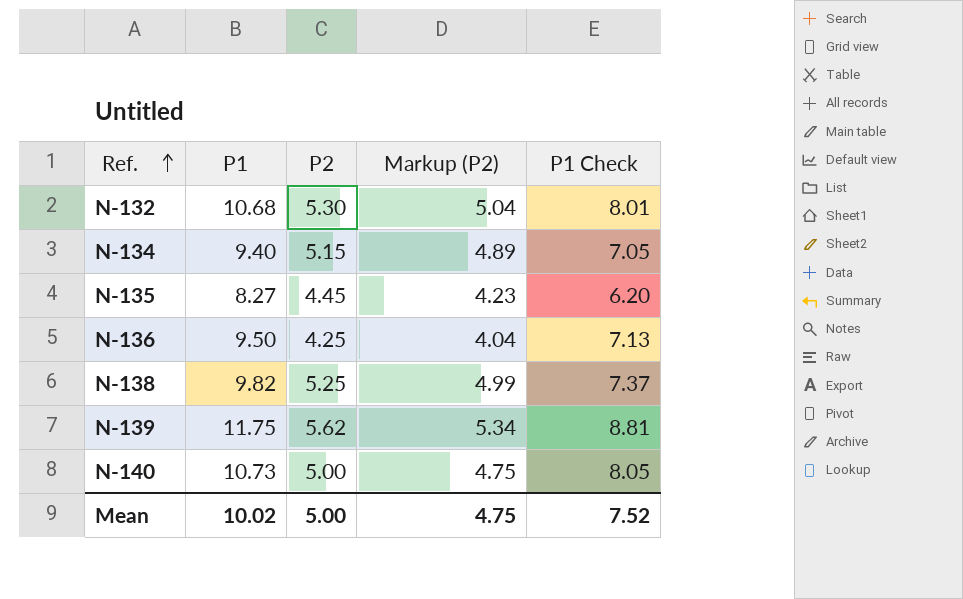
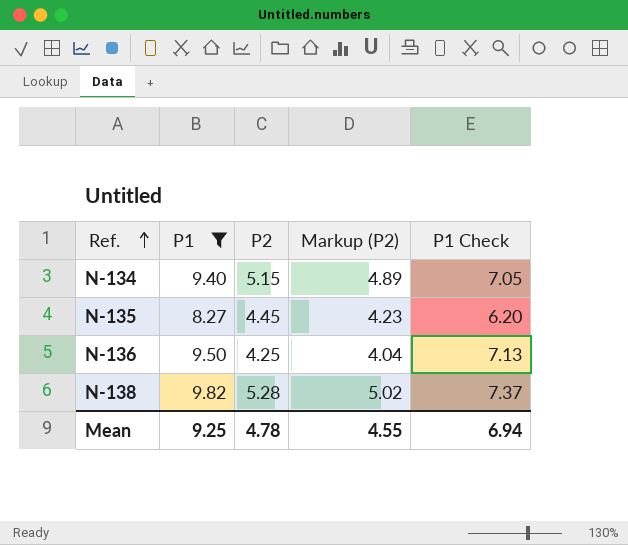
filter: none -> P1 <= 9.82
N-138 | P2: 5.25 -> 5.28
N-138 | Markup (P2): 4.99 -> 5.02
Mean | P1: 10.02 -> 9.25
Mean | P2: 5.00 -> 4.78
Mean | Markup (P2): 4.75 -> 4.55
Mean | P1 Check: 7.52 -> 6.94

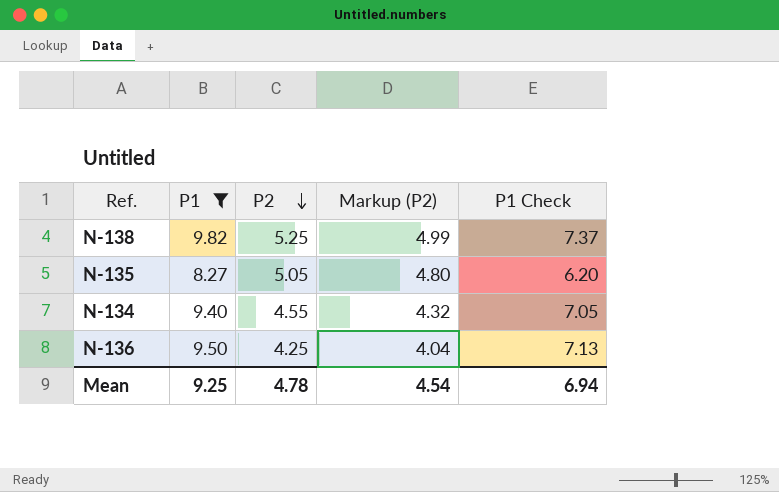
row order: Ref. ascending -> P2 descending
N-138 | P2: 5.28 -> 5.25
N-138 | Markup (P2): 5.02 -> 4.99
N-135 | P2: 4.45 -> 5.05
N-135 | Markup (P2): 4.23 -> 4.80
N-134 | P2: 5.15 -> 4.55
N-134 | Markup (P2): 4.89 -> 4.32
Mean | Markup (P2): 4.55 -> 4.54

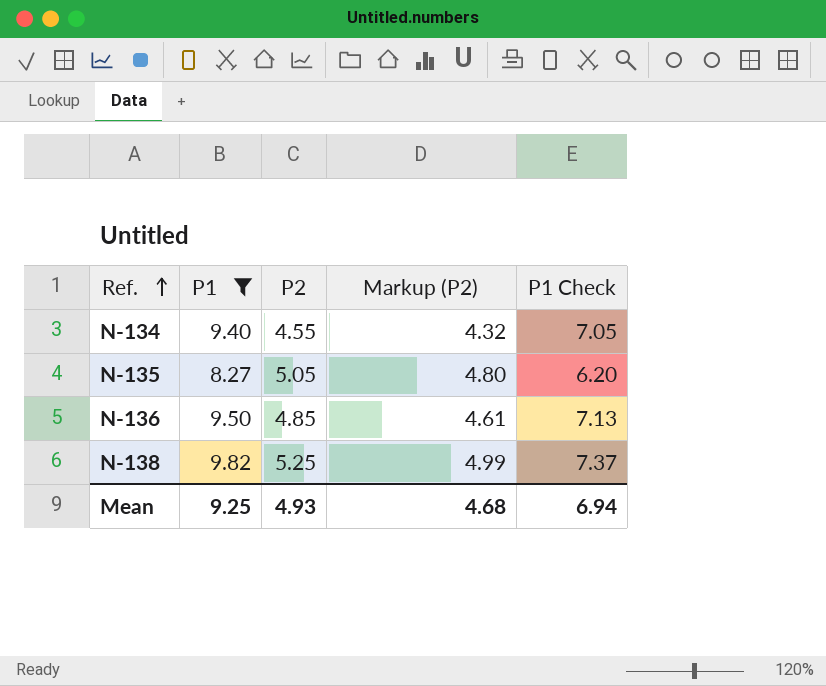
row order: P2 descending -> Ref. ascending
N-136 | P2: 4.25 -> 4.85
N-136 | Markup (P2): 4.04 -> 4.61
Mean | P2: 4.78 -> 4.93
Mean | Markup (P2): 4.54 -> 4.68

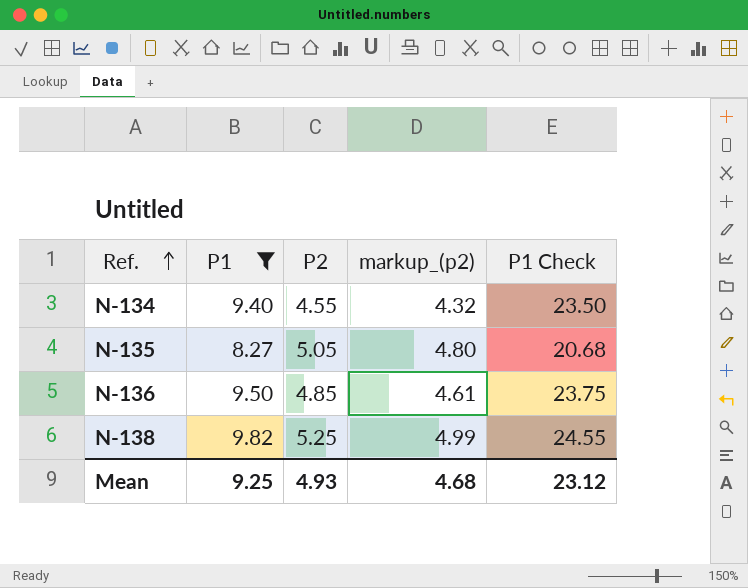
column name: Markup (P2) -> markup_(p2)
column P1 Check | formula: [P1] * 0.75 -> [P1] * 2.5
Mean | P1 Check: 6.94 -> 23.12

